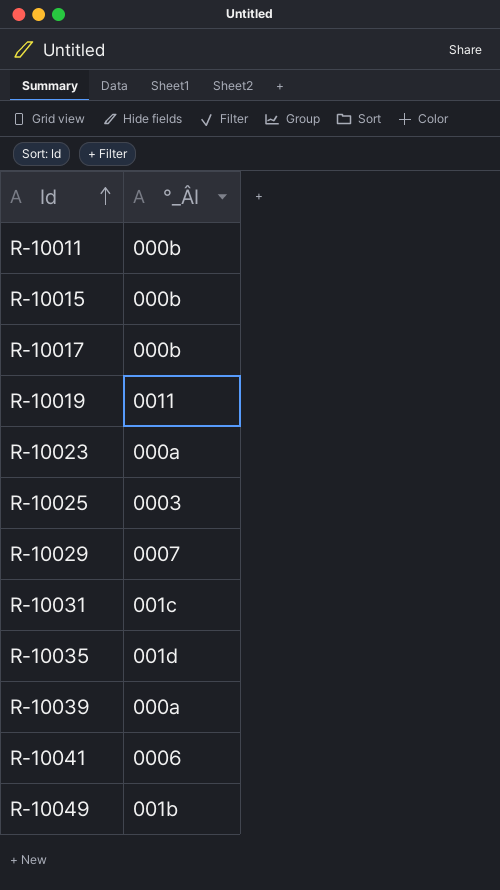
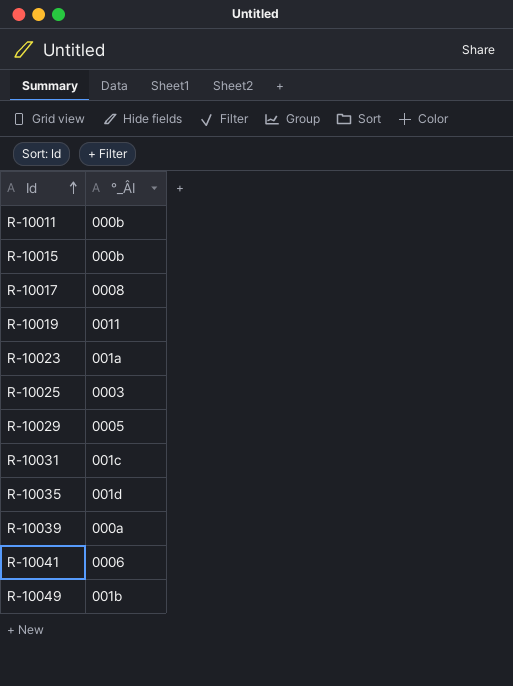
R-10017 | °_ÂI: 000b -> 0008
R-10023 | °_ÂI: 000a -> 001a
R-10029 | °_ÂI: 0007 -> 0005

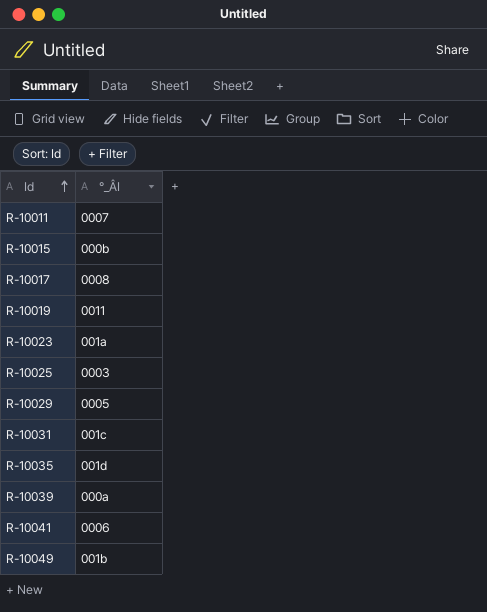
R-10011 | °_ÂI: 000b -> 0007

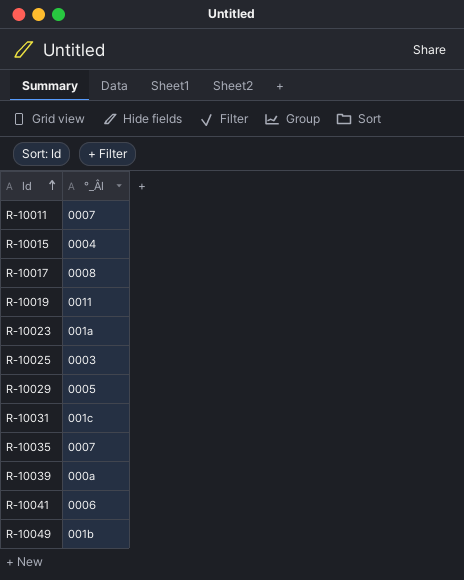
R-10015 | °_ÂI: 000b -> 0004
R-10035 | °_ÂI: 001d -> 0007

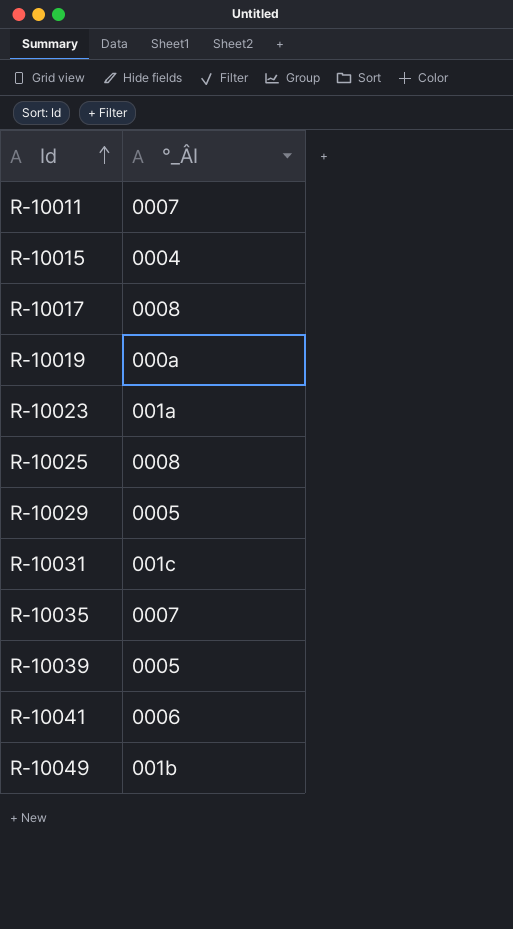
R-10019 | °_ÂI: 0011 -> 000a
R-10025 | °_ÂI: 0003 -> 0008
R-10039 | °_ÂI: 000a -> 0005

